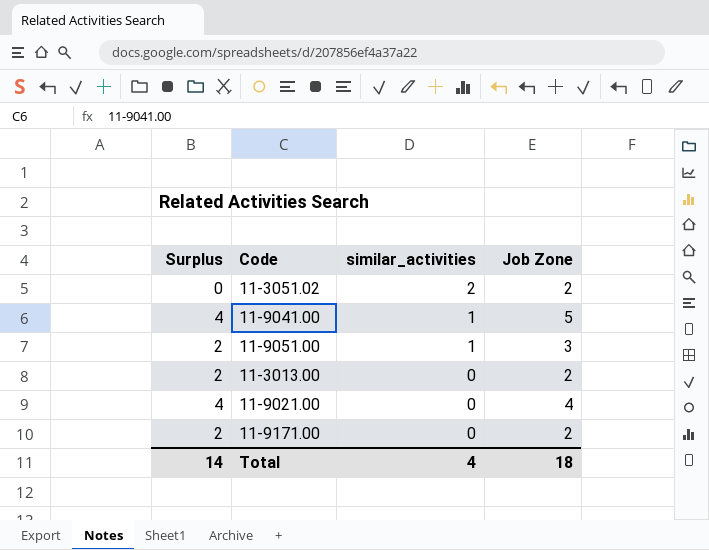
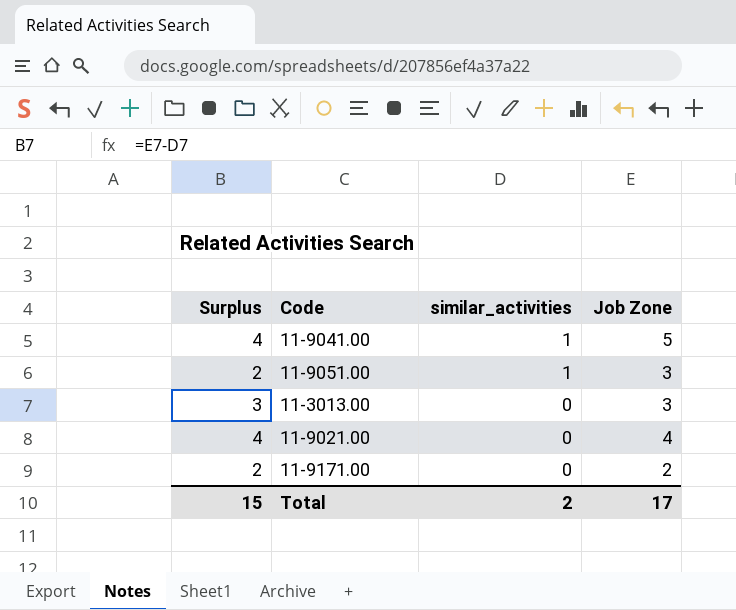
row 11-3051.02: 0 | 2 | 2 -> none
11-3013.00 | Surplus: 2 -> 3
11-3013.00 | Job Zone: 2 -> 3
Total | Surplus: 14 -> 15
Total | similar_activities: 4 -> 2
Total | Job Zone: 18 -> 17

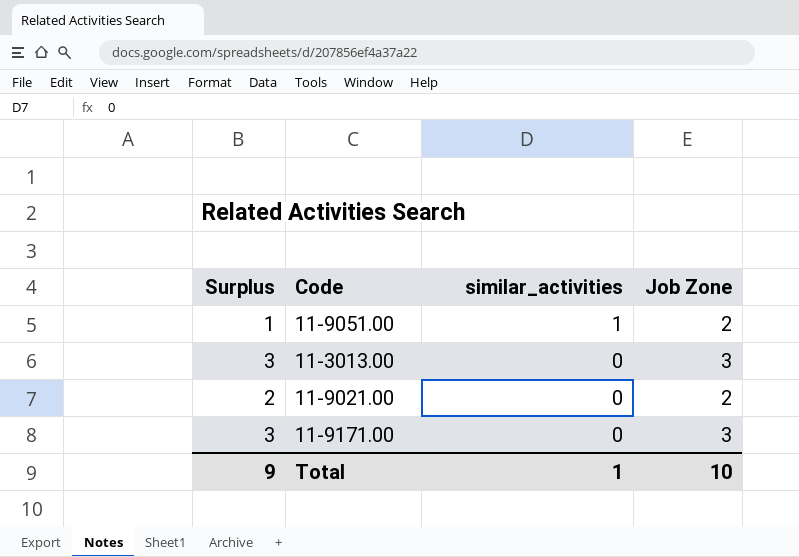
row 11-9041.00: 4 | 1 | 5 -> none
11-9051.00 | Surplus: 2 -> 1
11-9051.00 | Job Zone: 3 -> 2
11-9021.00 | Surplus: 4 -> 2
11-9021.00 | Job Zone: 4 -> 2
11-9171.00 | Surplus: 2 -> 3
11-9171.00 | Job Zone: 2 -> 3
Total | Surplus: 15 -> 9
Total | similar_activities: 2 -> 1
Total | Job Zone: 17 -> 10

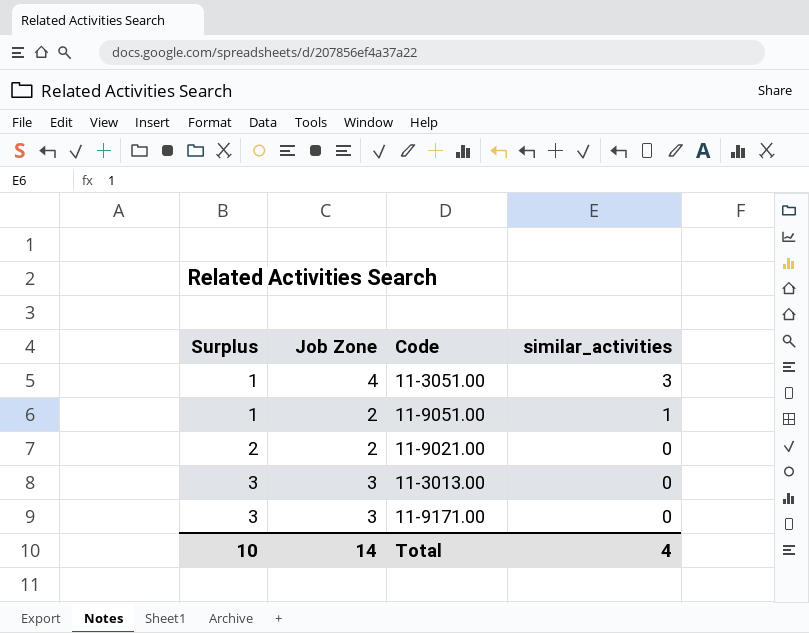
row order: similar_activities descending -> Surplus ascending
column Job Zone | position: 4 -> 2
row 11-3051.00: none -> 1 | 4 | 3
Total | Surplus: 9 -> 10
Total | Job Zone: 10 -> 14
Total | similar_activities: 1 -> 4

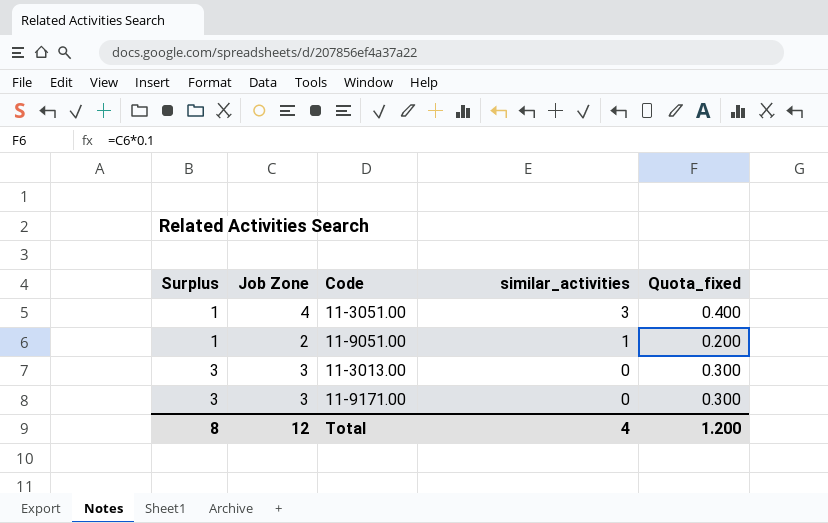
column Quota_fixed | formula: none -> [Job Zone] * 0.1
row 11-9021.00: 2 | 2 | 0 -> none
Total | Surplus: 10 -> 8
Total | Job Zone: 14 -> 12

